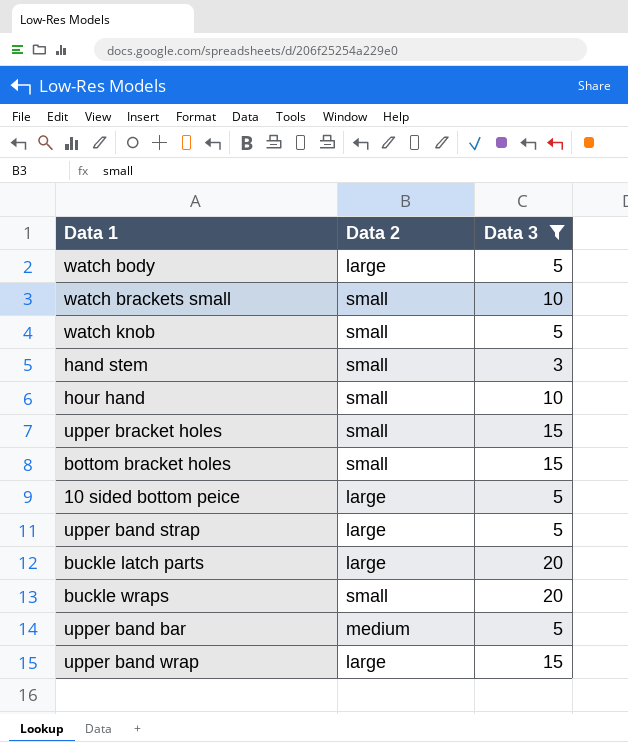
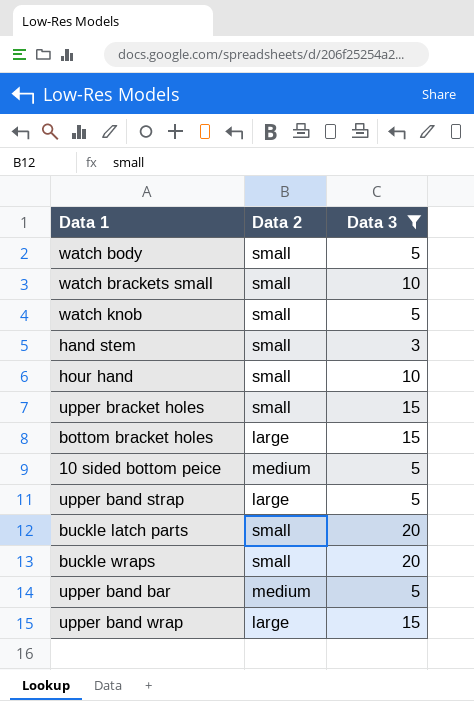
watch body | Data 2: large -> small
bottom bracket holes | Data 2: small -> large
10 sided bottom peice | Data 2: large -> medium
buckle latch parts | Data 2: large -> small

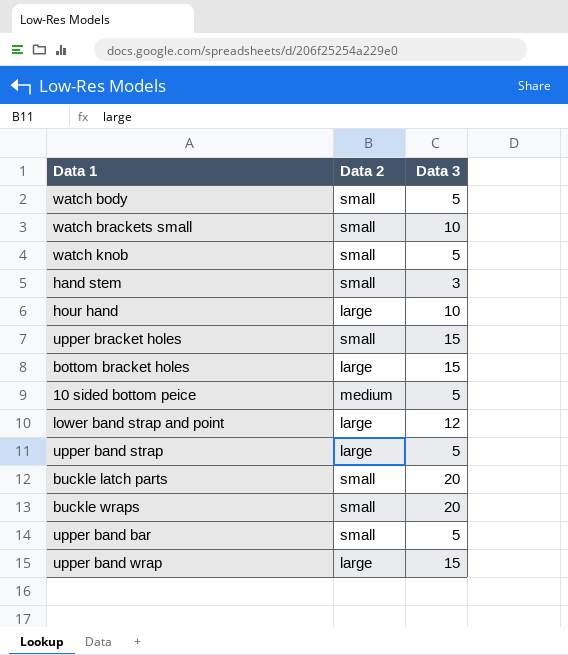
filter: Data 3 != 12 -> none
hour hand | Data 2: small -> large
upper band bar | Data 2: medium -> small

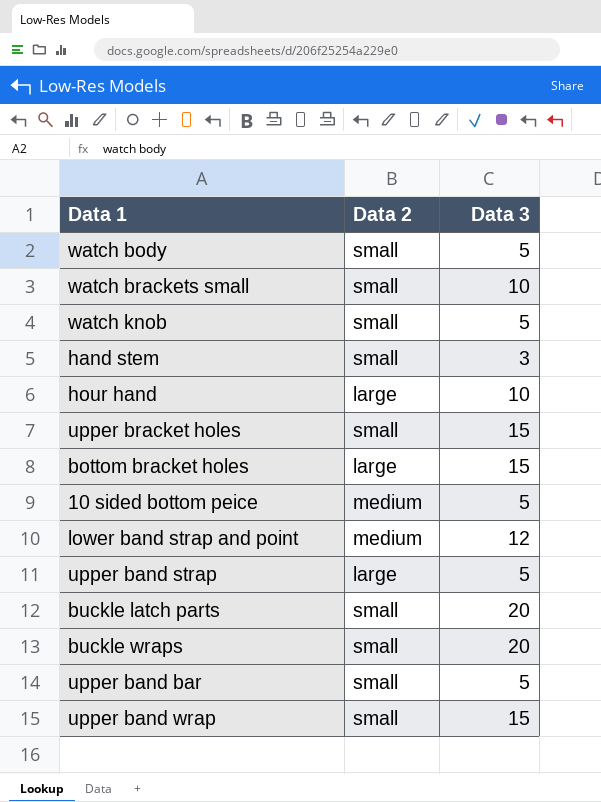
lower band strap and point | Data 2: large -> medium
upper band wrap | Data 2: large -> small

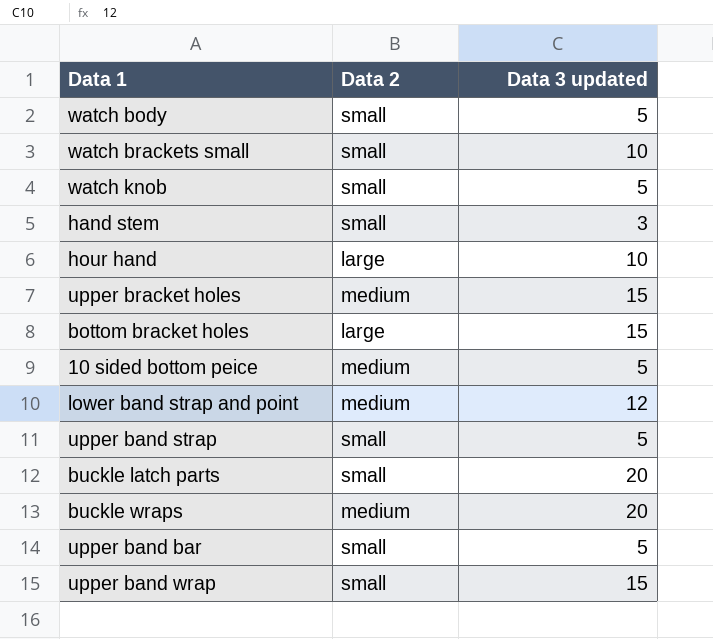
column name: Data 3 -> Data 3 updated
upper bracket holes | Data 2: small -> medium
upper band strap | Data 2: large -> small
buckle wraps | Data 2: small -> medium

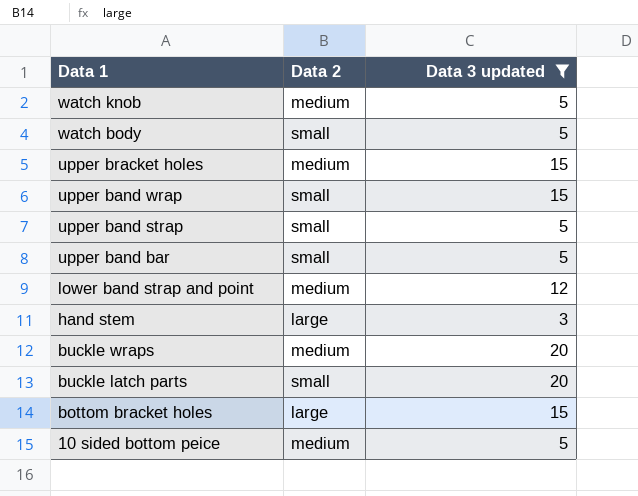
filter: none -> Data 3 updated != 10
row order: none -> Data 1 descending
watch knob | Data 2: small -> medium
hand stem | Data 2: small -> large

